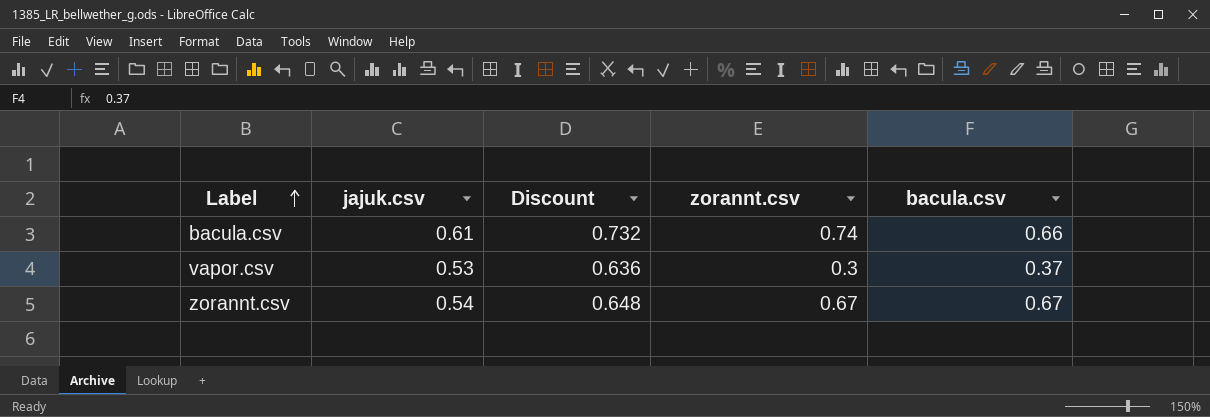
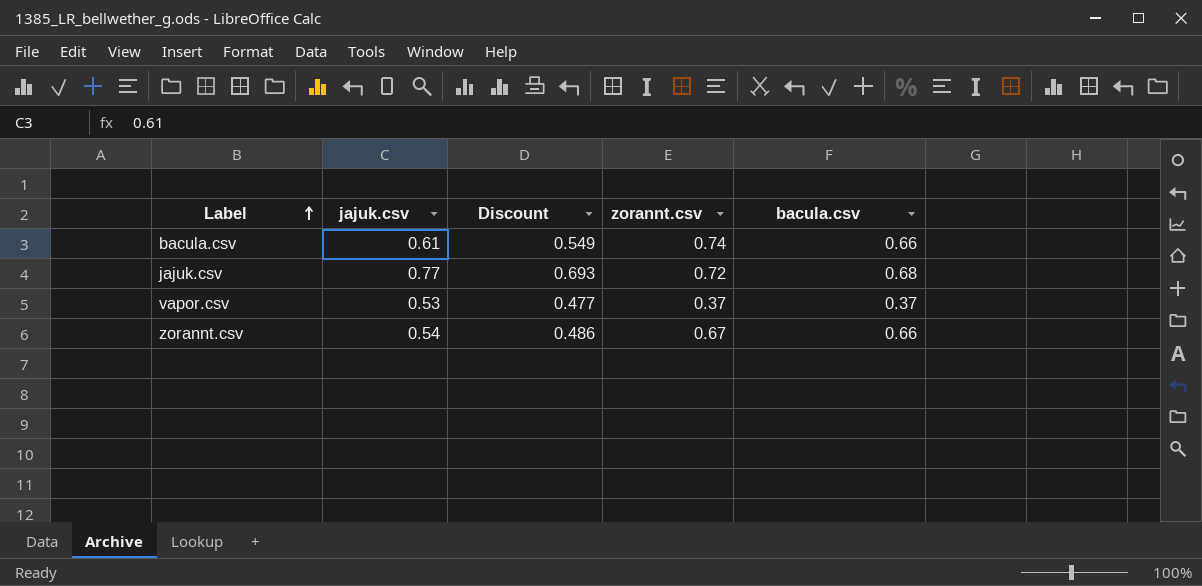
column Discount | formula: [jajuk.csv] * 1.2 -> [jajuk.csv] * 0.9
row jajuk.csv: none -> 0.77 | 0.693 | 0.72 | 0.68
vapor.csv | zorannt.csv: 0.3 -> 0.37
zorannt.csv | bacula.csv: 0.67 -> 0.66

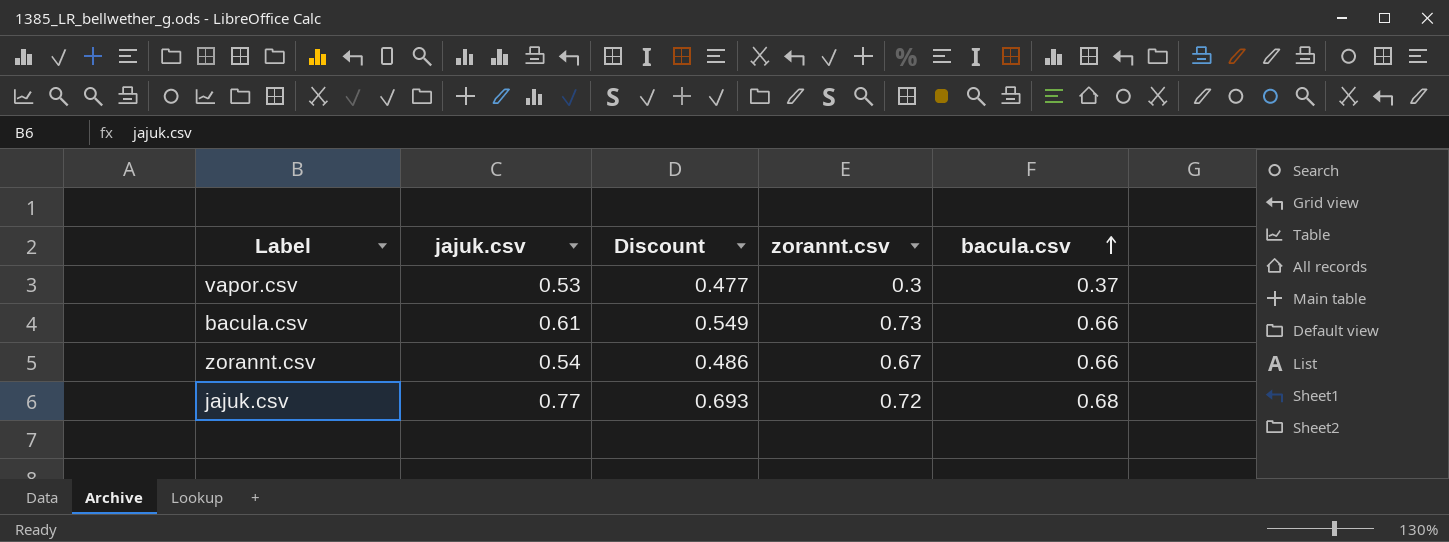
row order: Label ascending -> bacula.csv ascending
vapor.csv | zorannt.csv: 0.37 -> 0.3
bacula.csv | zorannt.csv: 0.74 -> 0.73

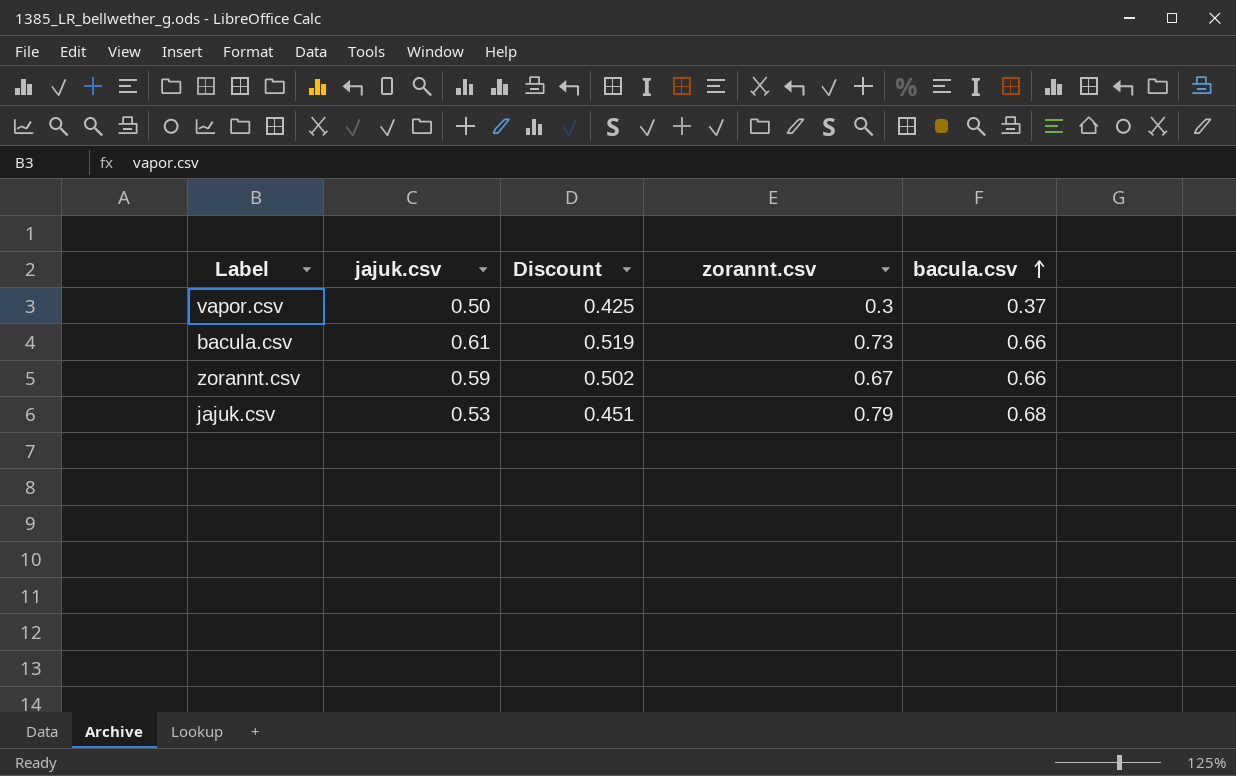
column Discount | formula: [jajuk.csv] * 0.9 -> [jajuk.csv] * 0.85
vapor.csv | jajuk.csv: 0.53 -> 0.50
zorannt.csv | jajuk.csv: 0.54 -> 0.59
jajuk.csv | jajuk.csv: 0.77 -> 0.53
jajuk.csv | zorannt.csv: 0.72 -> 0.79

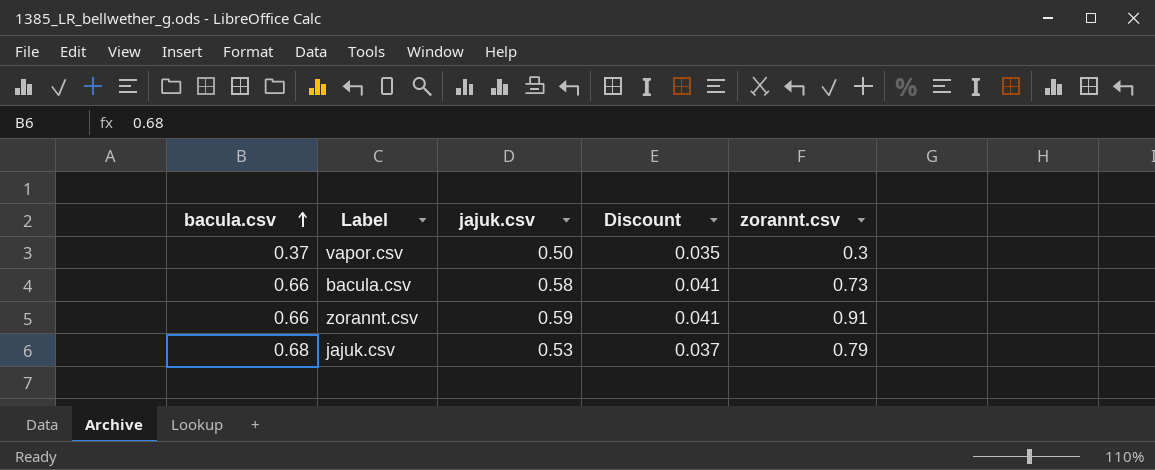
column bacula.csv | position: 5 -> 1
column Discount | formula: [jajuk.csv] * 0.85 -> [jajuk.csv] * 0.07
bacula.csv | jajuk.csv: 0.61 -> 0.58
zorannt.csv | zorannt.csv: 0.67 -> 0.91

